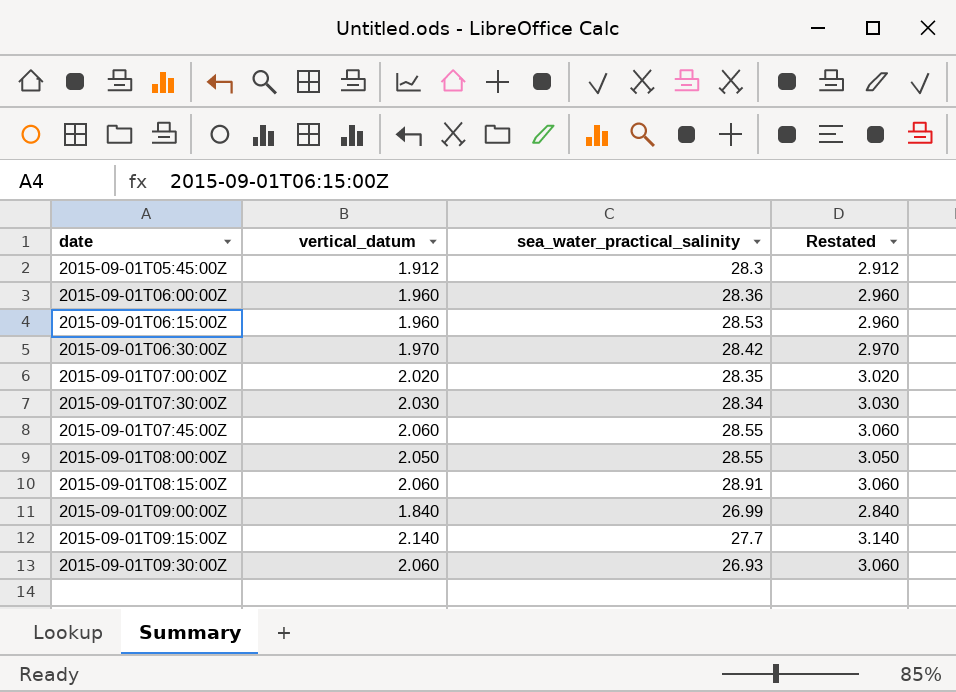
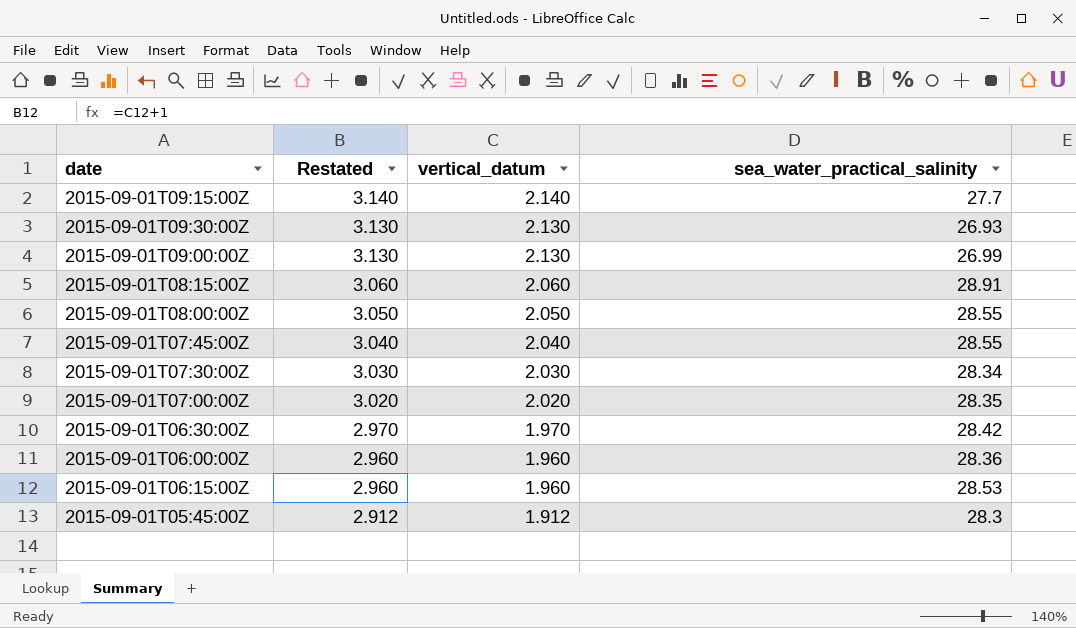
row order: date ascending -> Restated descending
column Restated | position: 4 -> 2
2015-09-01T09:30:00Z | Restated: 3.060 -> 3.130
2015-09-01T09:30:00Z | vertical_datum: 2.060 -> 2.130
2015-09-01T09:00:00Z | Restated: 2.840 -> 3.130
2015-09-01T09:00:00Z | vertical_datum: 1.840 -> 2.130
2015-09-01T07:45:00Z | Restated: 3.060 -> 3.040
2015-09-01T07:45:00Z | vertical_datum: 2.060 -> 2.040

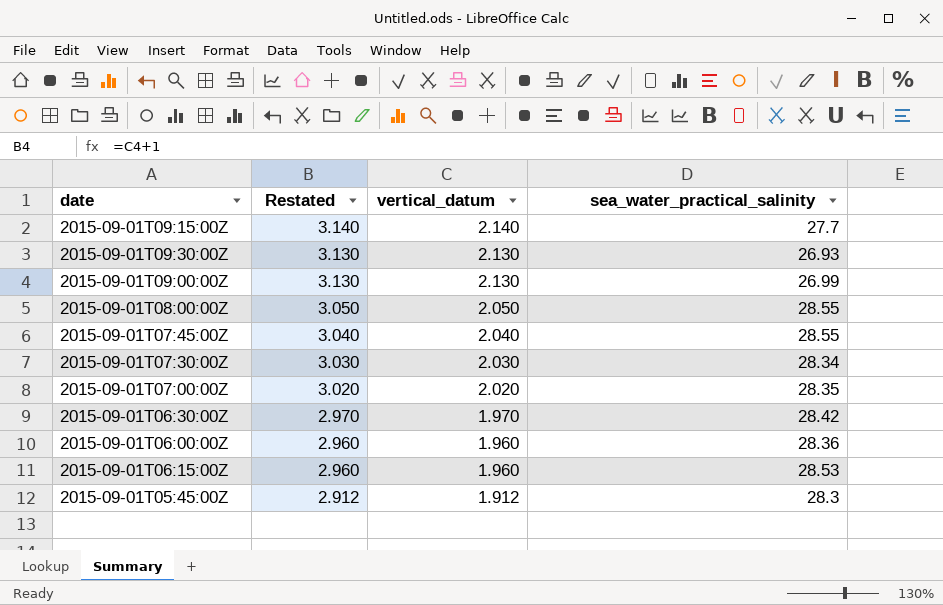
row 2015-09-01T08:15:00Z: 3.060 | 2.060 | 28.91 -> none

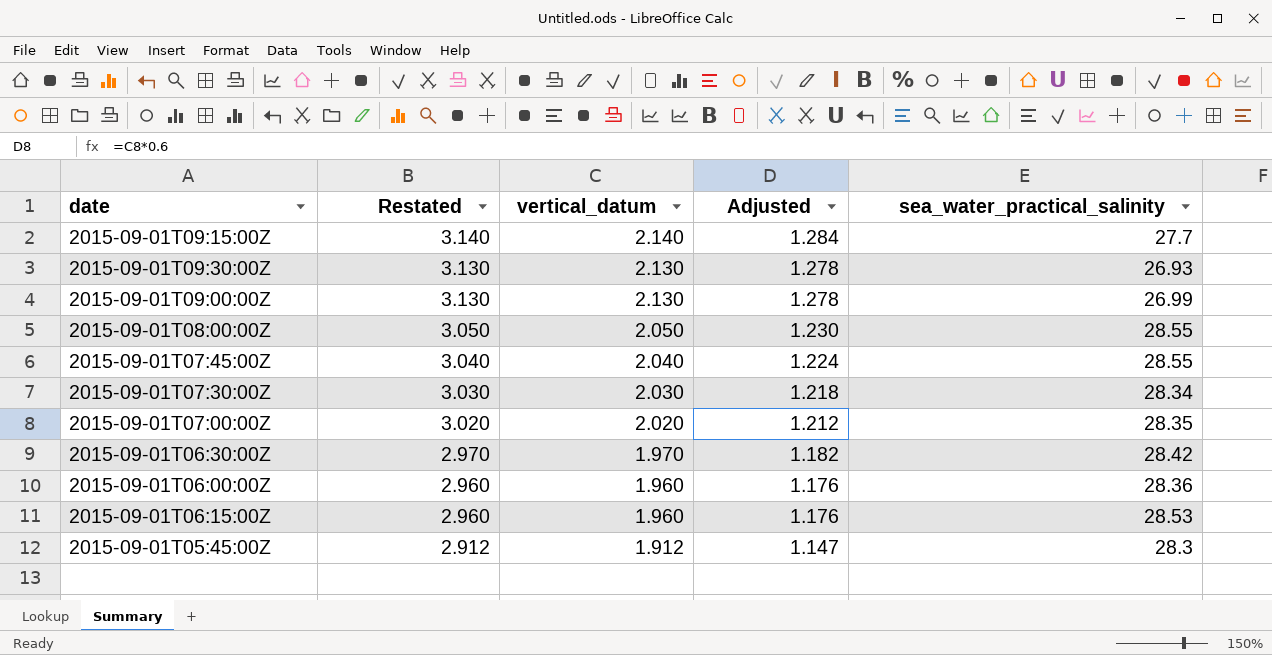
column Adjusted | formula: none -> [vertical_datum] * 0.6

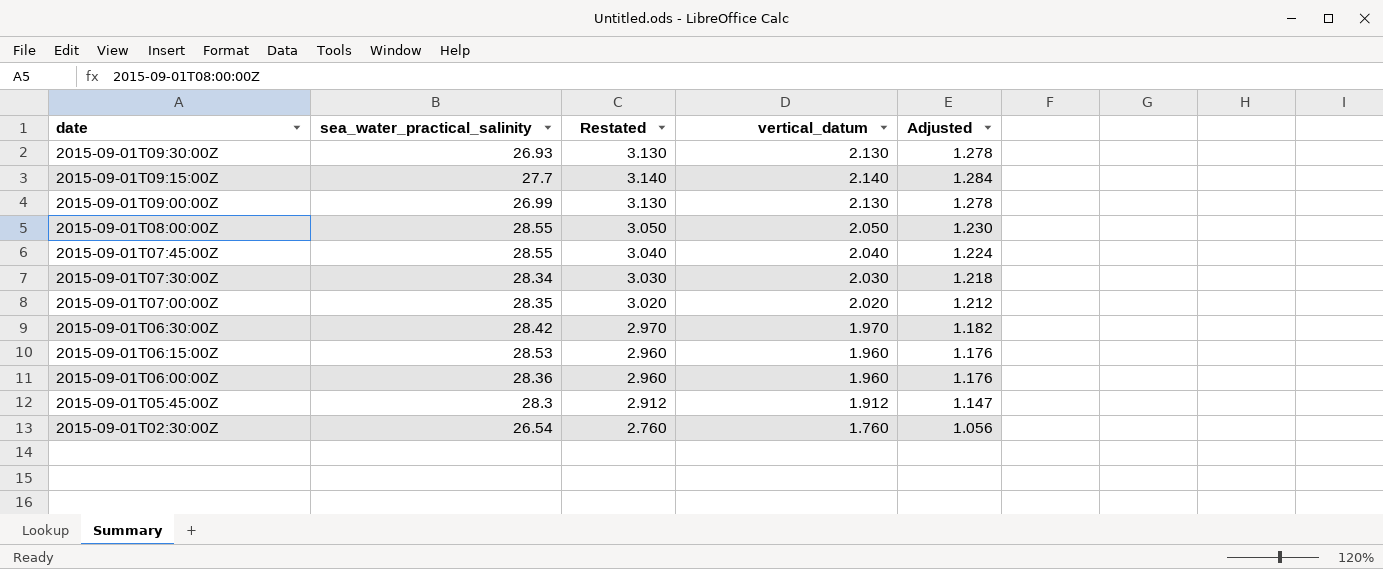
row order: Restated descending -> date descending
column sea_water_practical_salinity | position: 5 -> 2
row 2015-09-01T02:30:00Z: none -> 26.54 | 2.760 | 1.760 | 1.056

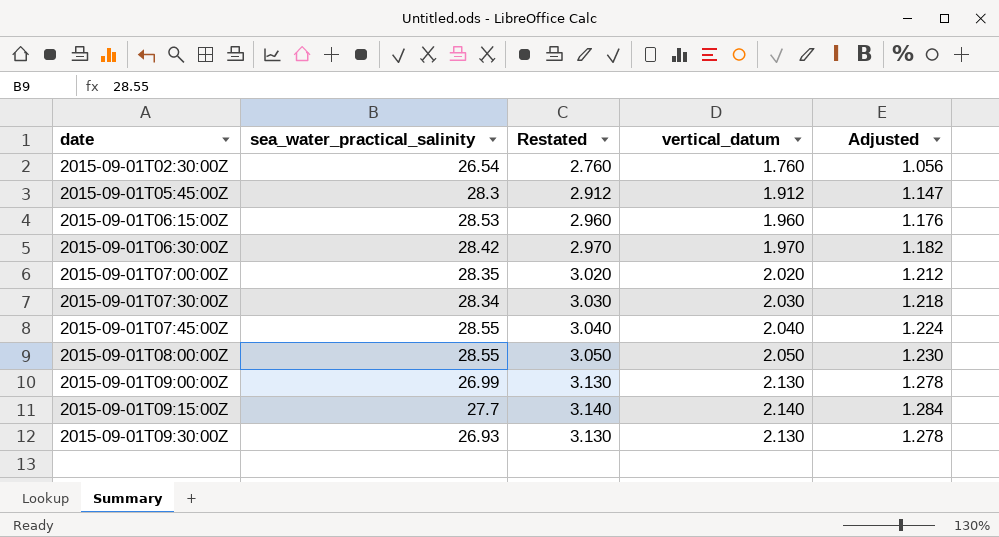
row order: date descending -> date ascending
row 2015-09-01T06:00:00Z: 28.36 | 2.960 | 1.960 | 1.176 -> none

